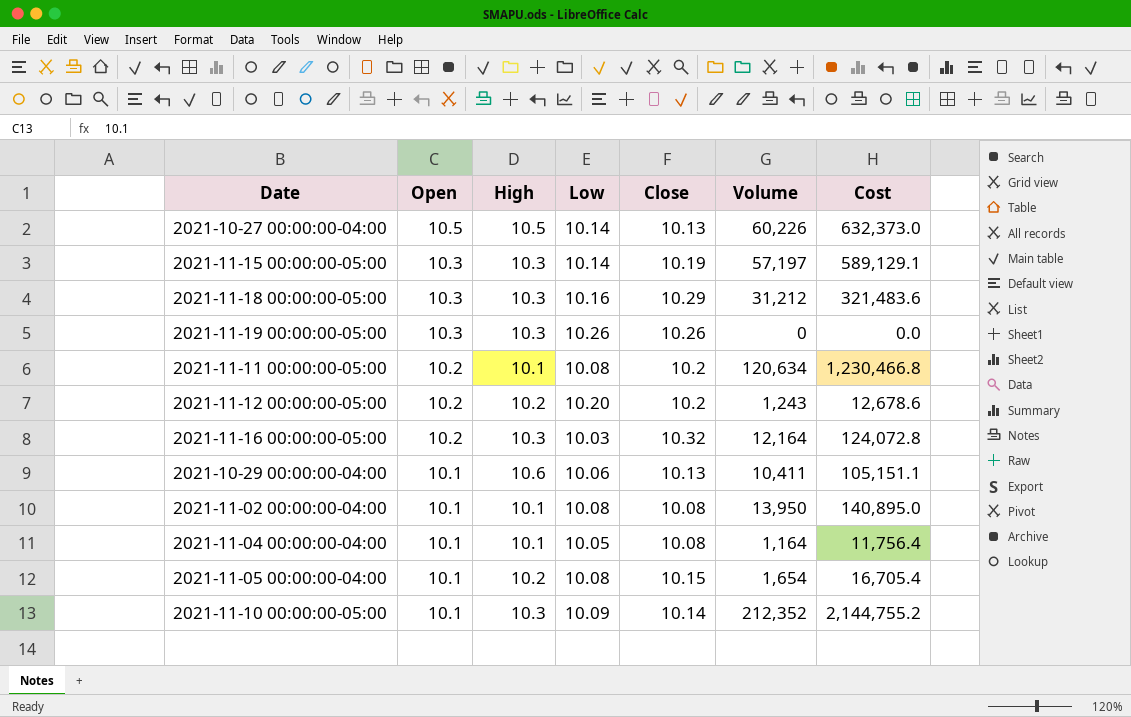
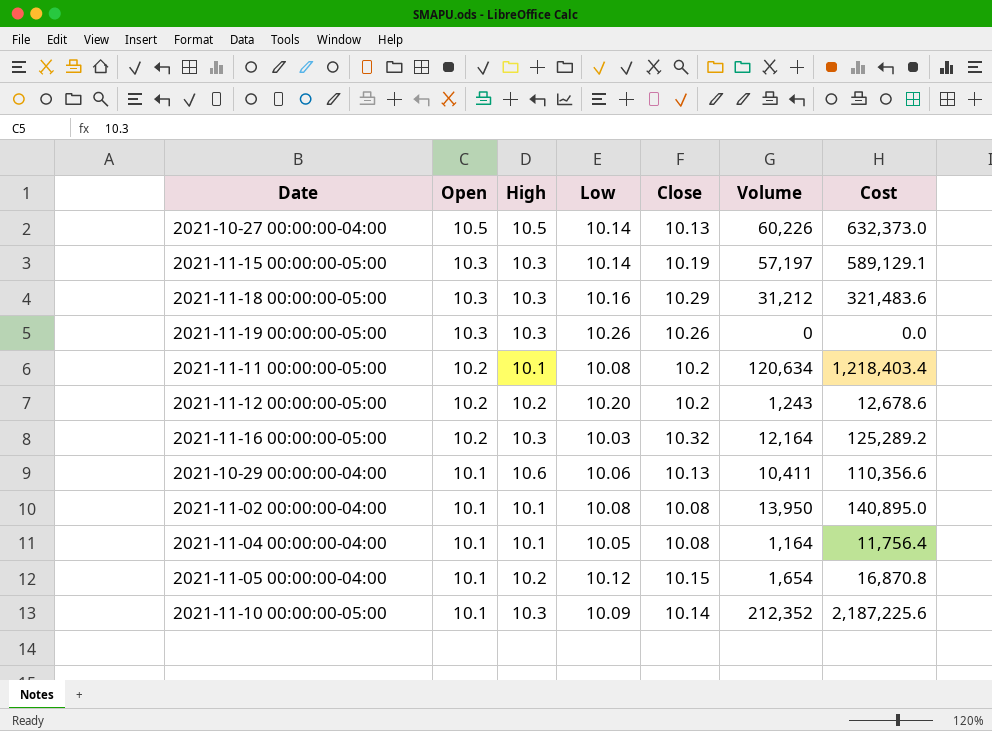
column Cost | formula: [Open] * [Volume] -> [High] * [Volume]
2021-11-05 00:00:00-04:00 | Low: 10.08 -> 10.12

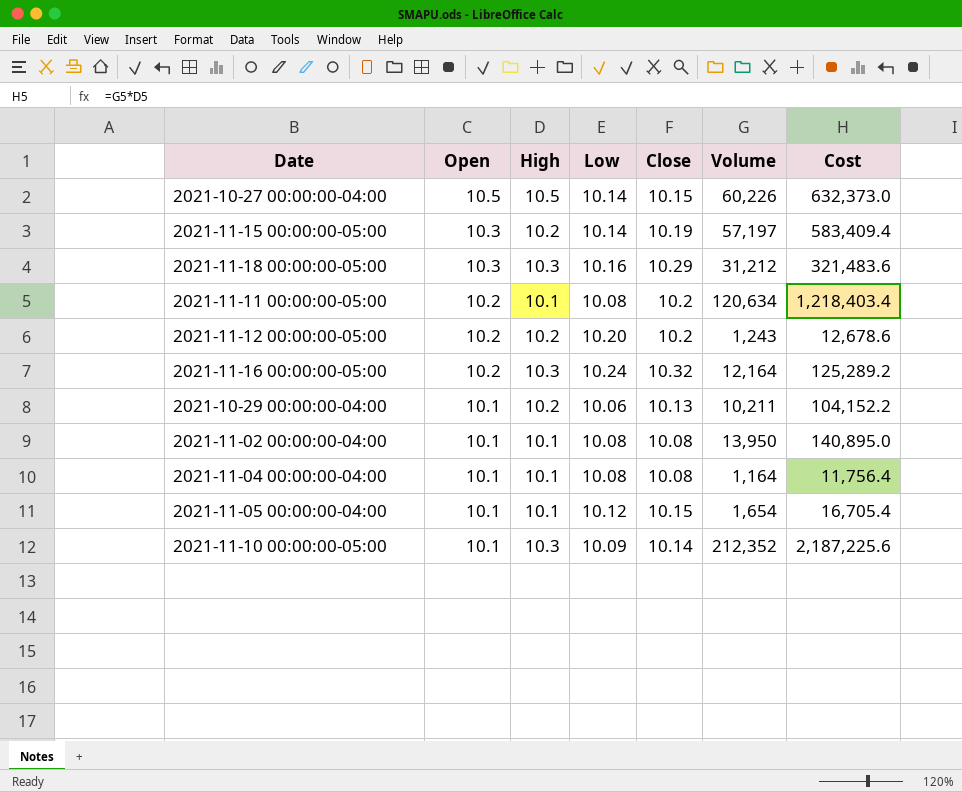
row 2021-11-19 00:00:00-05:00: 10.3 | 10.3 | 10.26 | 10.26 | 0 | 0.0 -> none
2021-10-27 00:00:00-04:00 | Close: 10.13 -> 10.15
2021-11-15 00:00:00-05:00 | High: 10.3 -> 10.2
2021-11-15 00:00:00-05:00 | Cost: 589,129.1 -> 583,409.4
2021-11-16 00:00:00-05:00 | Low: 10.03 -> 10.24
2021-10-29 00:00:00-04:00 | High: 10.6 -> 10.2
2021-10-29 00:00:00-04:00 | Volume: 10,411 -> 10,211
2021-10-29 00:00:00-04:00 | Cost: 110,356.6 -> 104,152.2
2021-11-04 00:00:00-04:00 | Low: 10.05 -> 10.08
2021-11-05 00:00:00-04:00 | High: 10.2 -> 10.1
2021-11-05 00:00:00-04:00 | Cost: 16,870.8 -> 16,705.4

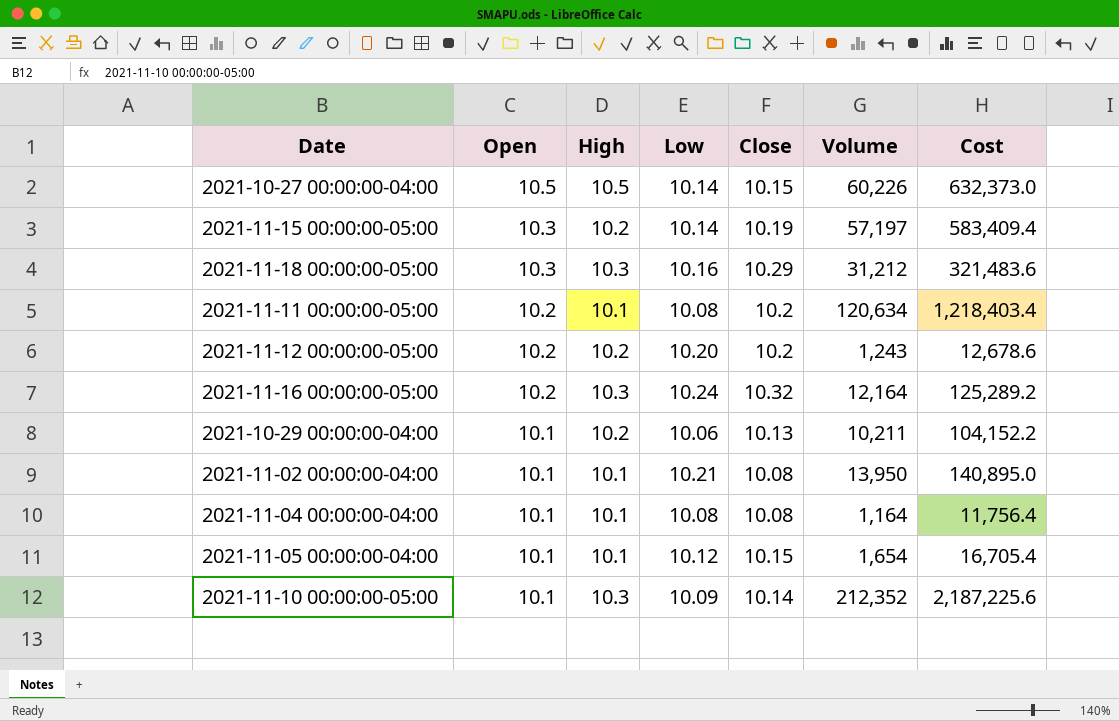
2021-11-02 00:00:00-04:00 | Low: 10.08 -> 10.21

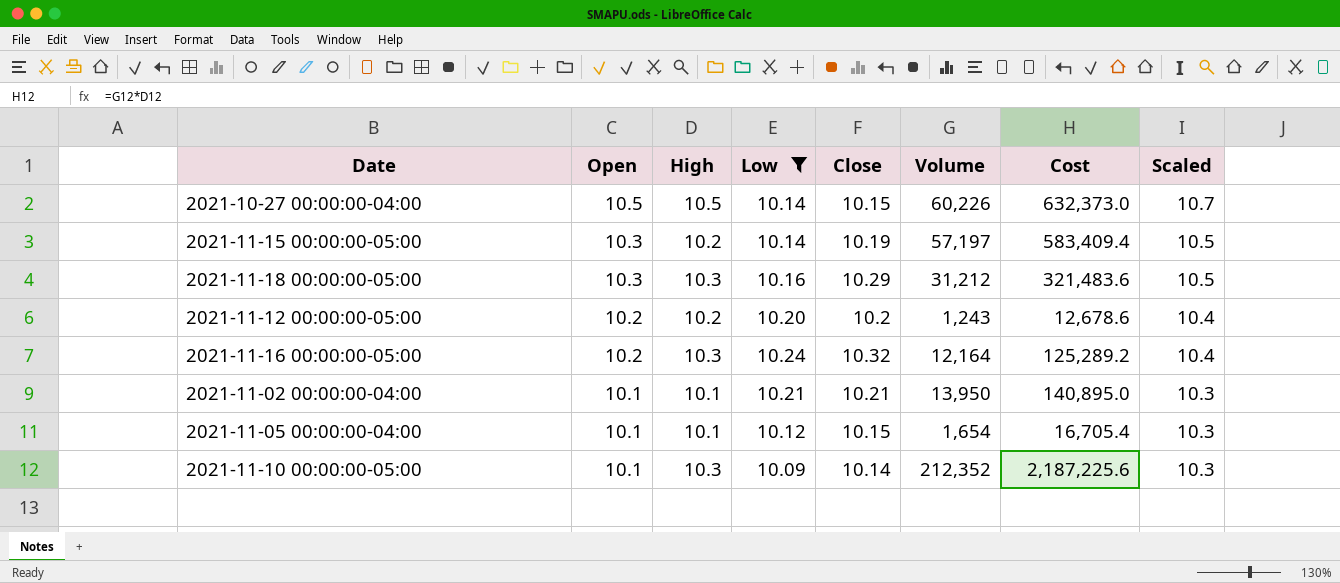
filter: none -> Low >= 10.09
column Scaled | formula: none -> [Open] * 1.02
2021-11-02 00:00:00-04:00 | Close: 10.08 -> 10.21

